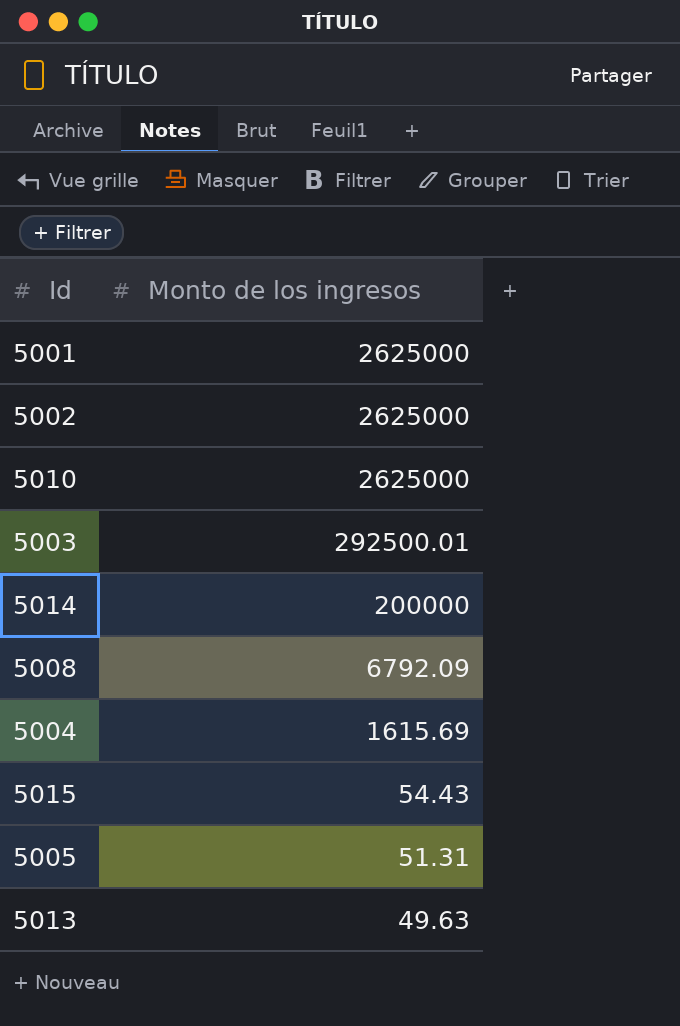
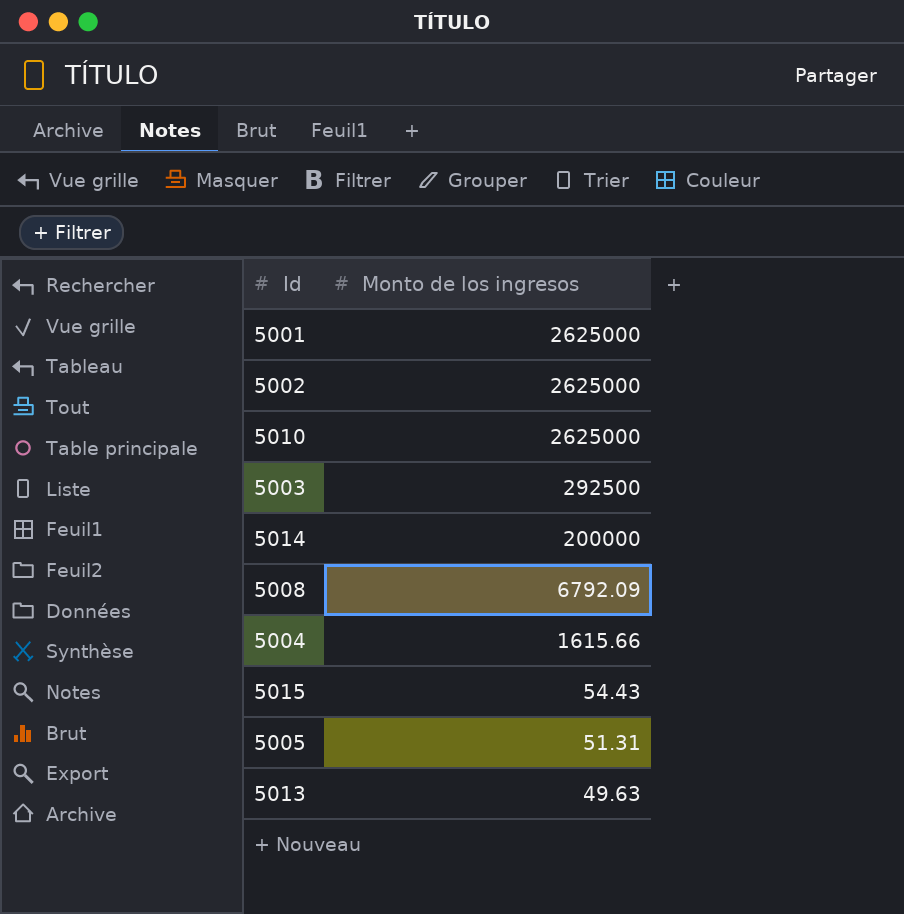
5003 | Monto de los ingresos: 292500.01 -> 292500
5004 | Monto de los ingresos: 1615.69 -> 1615.66

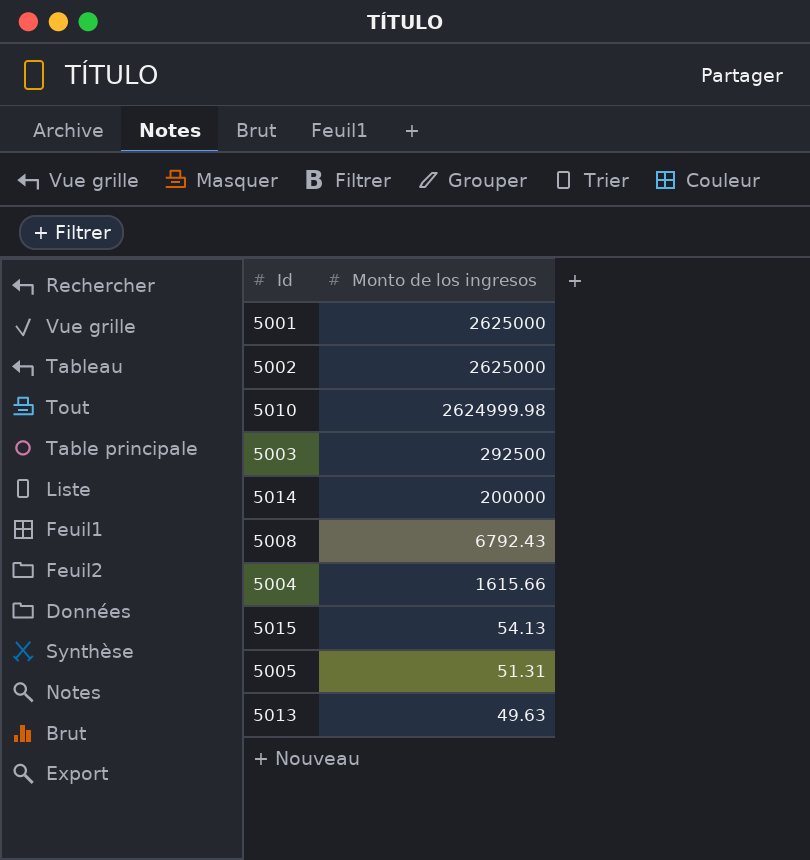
5010 | Monto de los ingresos: 2625000 -> 2624999.98
5008 | Monto de los ingresos: 6792.09 -> 6792.43
5015 | Monto de los ingresos: 54.43 -> 54.13

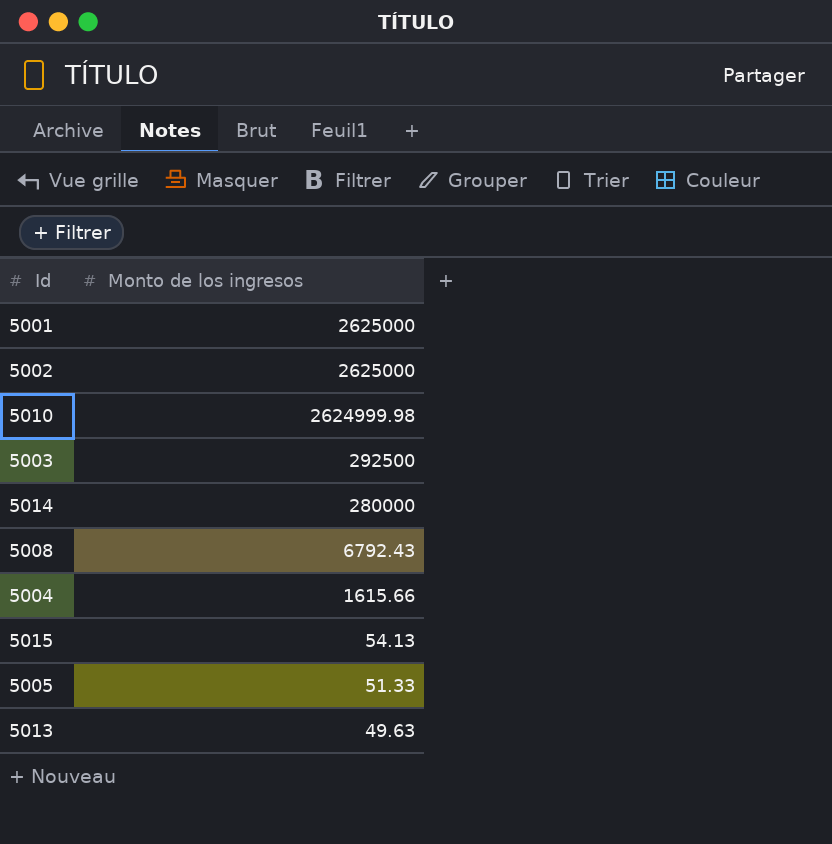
5014 | Monto de los ingresos: 200000 -> 280000
5005 | Monto de los ingresos: 51.31 -> 51.33

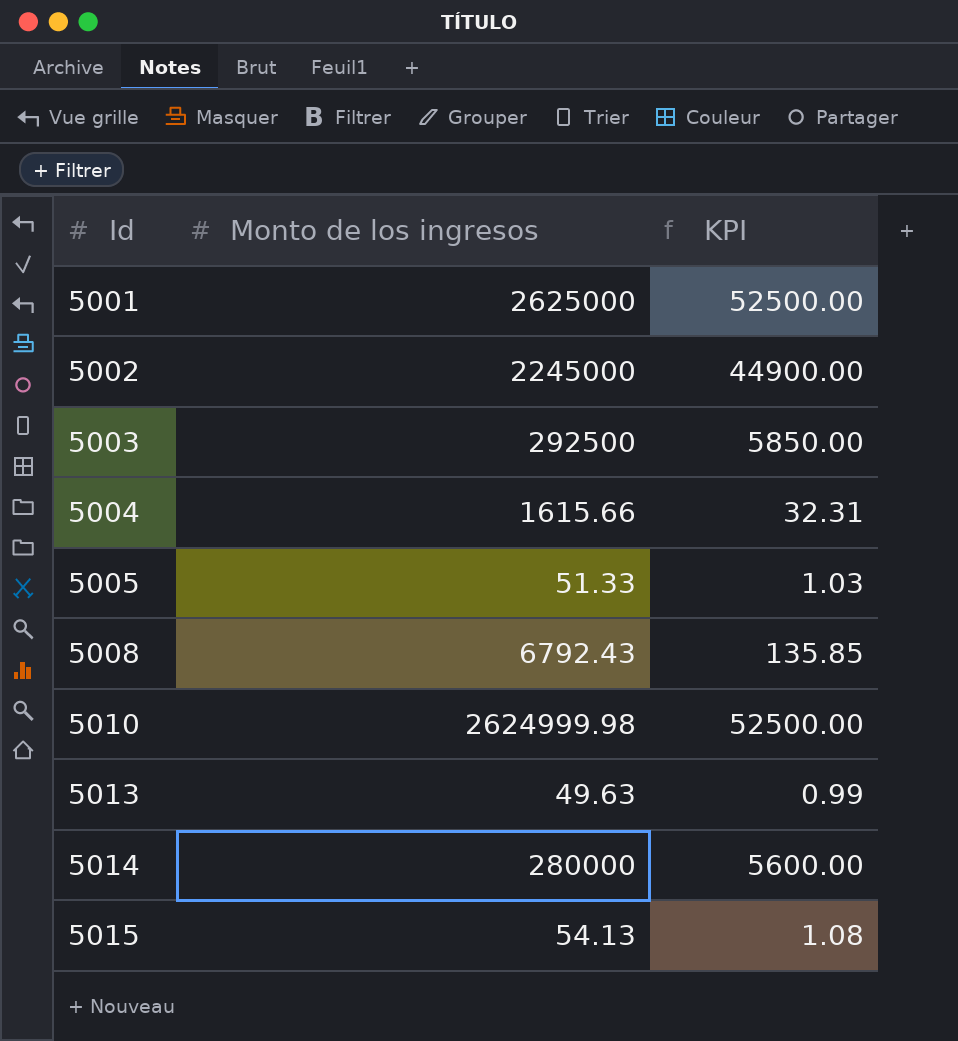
row order: Monto de los ingresos descending -> Id ascending
column KPI | formula: none -> [Monto de los ingresos] * 0.02
5002 | Monto de los ingresos: 2625000 -> 2245000

